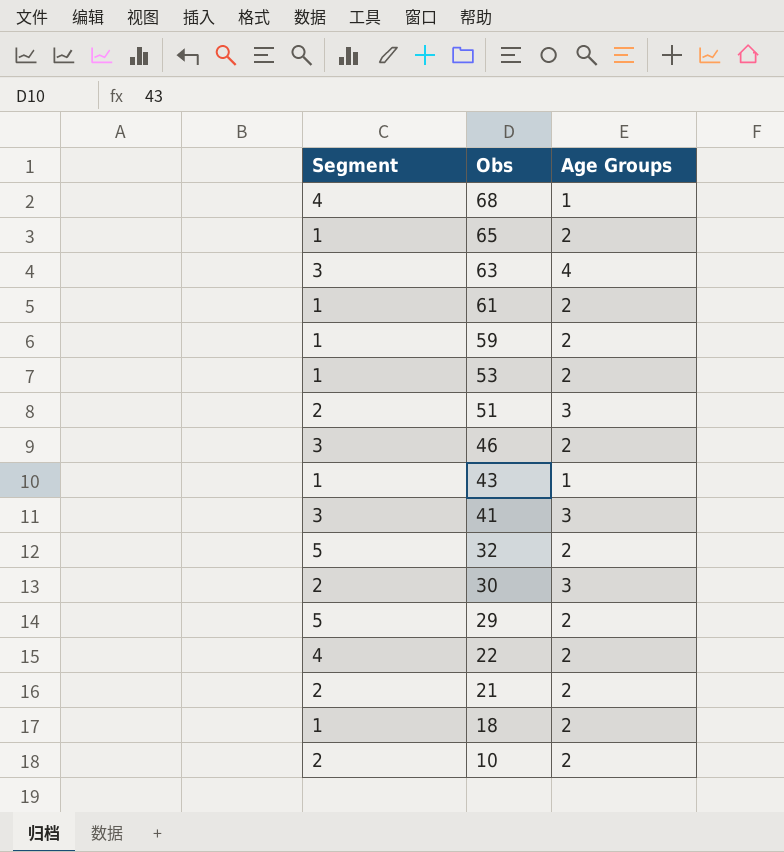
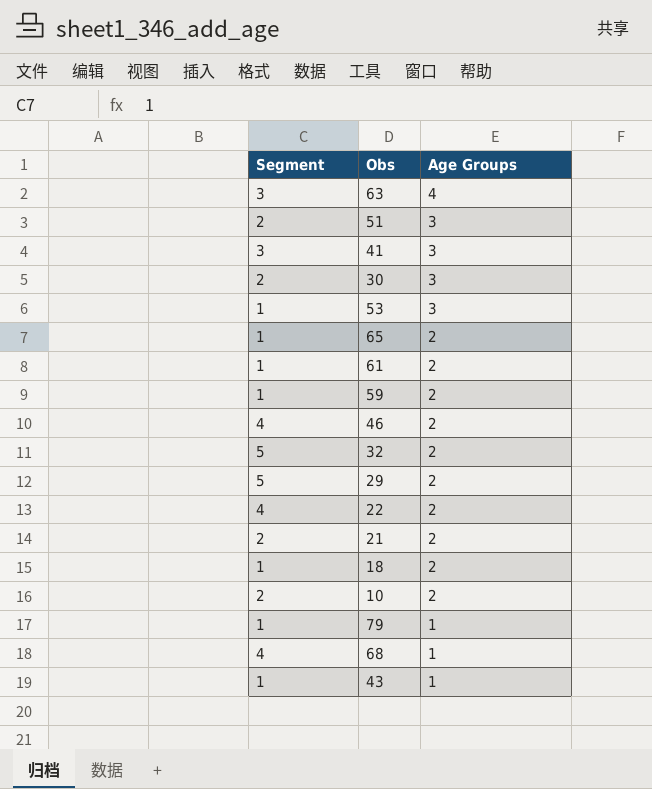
row order: Obs descending -> Age Groups descending
53 | Age Groups: 2 -> 3
46 | Segment: 3 -> 4
row 79: none -> 1 | 1

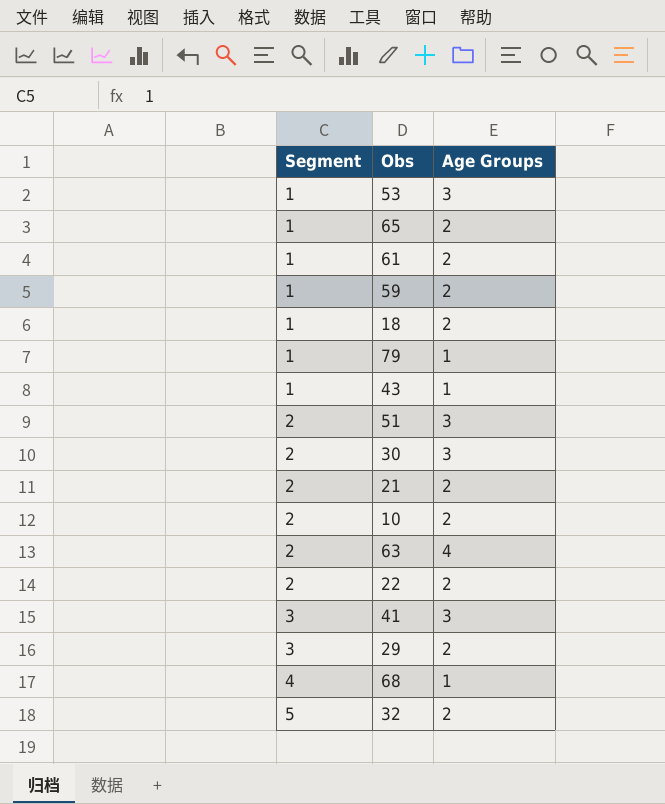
row order: Age Groups descending -> Segment ascending
row 46: 4 | 2 -> none
63 | Segment: 3 -> 2
22 | Segment: 4 -> 2
29 | Segment: 5 -> 3

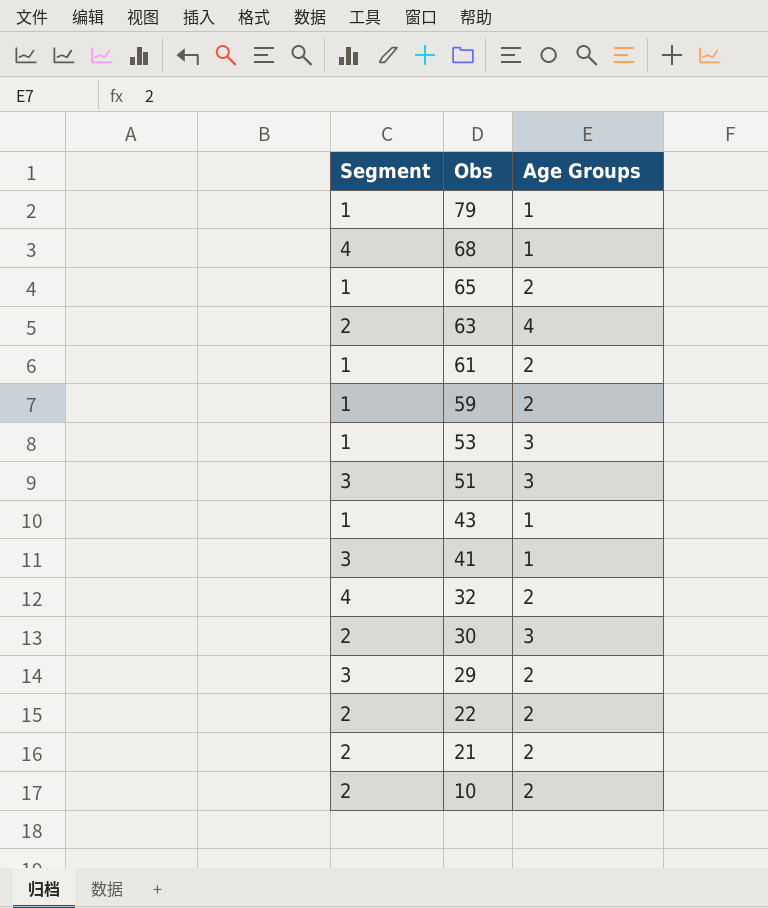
row order: Segment ascending -> Obs descending
row 18: 1 | 2 -> none
51 | Segment: 2 -> 3
41 | Age Groups: 3 -> 1
32 | Segment: 5 -> 4

